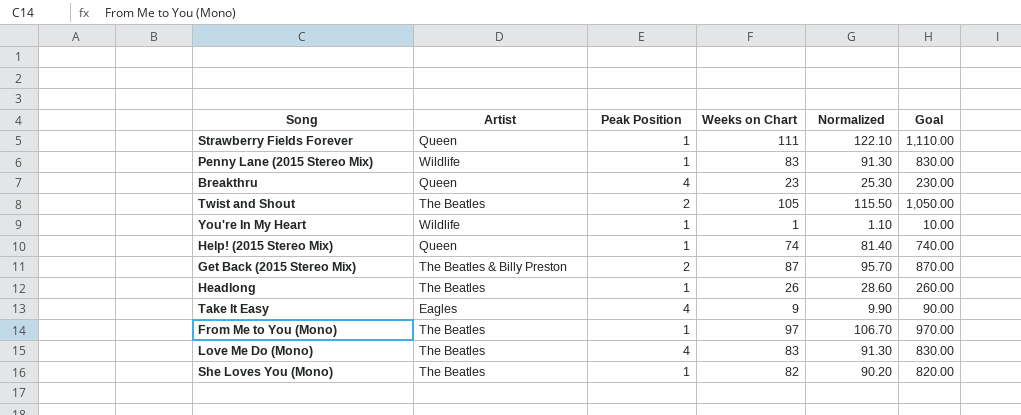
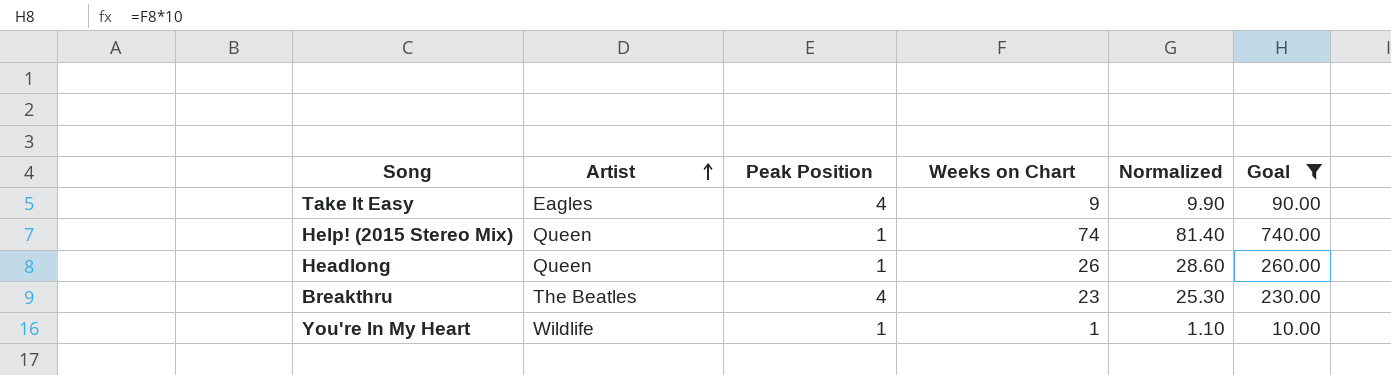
filter: none -> Goal <= 740.00
row order: none -> Artist ascending
Headlong | Artist: The Beatles -> Queen
Breakthru | Artist: Queen -> The Beatles

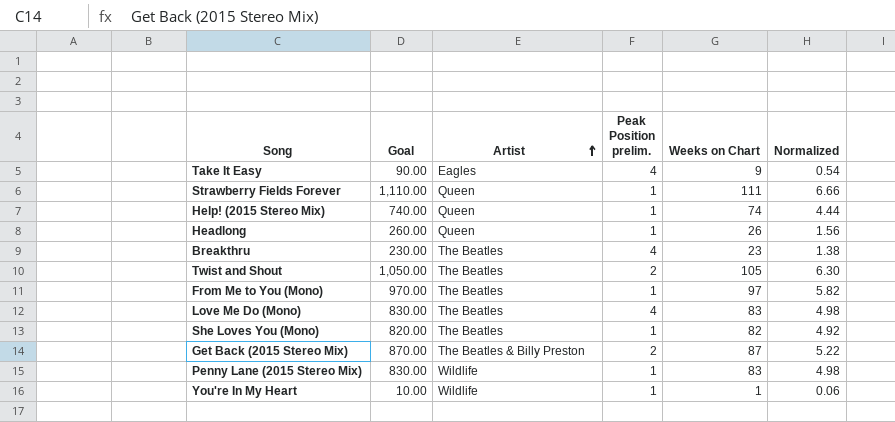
filter: Goal <= 740.00 -> none
column Goal | position: 6 -> 2
column name: Peak Position -> Peak Position prelim.
column Normalized | formula: [Weeks on Chart] * 1.1 -> [Weeks on Chart] * 0.06

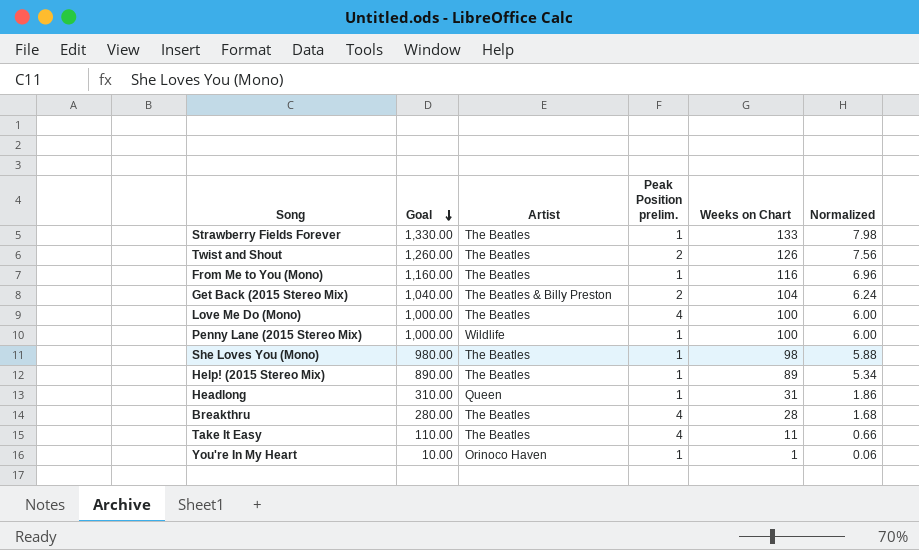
row order: Artist ascending -> Goal descending
Strawberry Fields Forever | Goal: 1,110.00 -> 1,330.00
Strawberry Fields Forever | Artist: Queen -> The Beatles
Strawberry Fields Forever | Weeks on Chart: 111 -> 133
Strawberry Fields Forever | Normalized: 6.66 -> 7.98
Twist and Shout | Goal: 1,050.00 -> 1,260.00
Twist and Shout | Weeks on Chart: 105 -> 126
Twist and Shout | Normalized: 6.30 -> 7.56
From Me to You (Mono) | Goal: 970.00 -> 1,160.00
From Me to You (Mono) | Weeks on Chart: 97 -> 116
From Me to You (Mono) | Normalized: 5.82 -> 6.96
Get Back (2015 Stereo Mix) | Goal: 870.00 -> 1,040.00
Get Back (2015 Stereo Mix) | Weeks on Chart: 87 -> 104
Get Back (2015 Stereo Mix) | Normalized: 5.22 -> 6.24
Love Me Do (Mono) | Goal: 830.00 -> 1,000.00
Love Me Do (Mono) | Weeks on Chart: 83 -> 100
Love Me Do (Mono) | Normalized: 4.98 -> 6.00
Penny Lane (2015 Stereo Mix) | Goal: 830.00 -> 1,000.00
Penny Lane (2015 Stereo Mix) | Weeks on Chart: 83 -> 100
Penny Lane (2015 Stereo Mix) | Normalized: 4.98 -> 6.00
She Loves You (Mono) | Goal: 820.00 -> 980.00
She Loves You (Mono) | Weeks on Chart: 82 -> 98
She Loves You (Mono) | Normalized: 4.92 -> 5.88
Help! (2015 Stereo Mix) | Goal: 740.00 -> 890.00
Help! (2015 Stereo Mix) | Artist: Queen -> The Beatles
Help! (2015 Stereo Mix) | Weeks on Chart: 74 -> 89
Help! (2015 Stereo Mix) | Normalized: 4.44 -> 5.34
Headlong | Goal: 260.00 -> 310.00
Headlong | Weeks on Chart: 26 -> 31
Headlong | Normalized: 1.56 -> 1.86
Breakthru | Goal: 230.00 -> 280.00
Breakthru | Weeks on Chart: 23 -> 28
Breakthru | Normalized: 1.38 -> 1.68
Take It Easy | Goal: 90.00 -> 110.00
Take It Easy | Artist: Eagles -> The Beatles
Take It Easy | Weeks on Chart: 9 -> 11
Take It Easy | Normalized: 0.54 -> 0.66
You're In My Heart | Artist: Wildlife -> Orinoco Haven

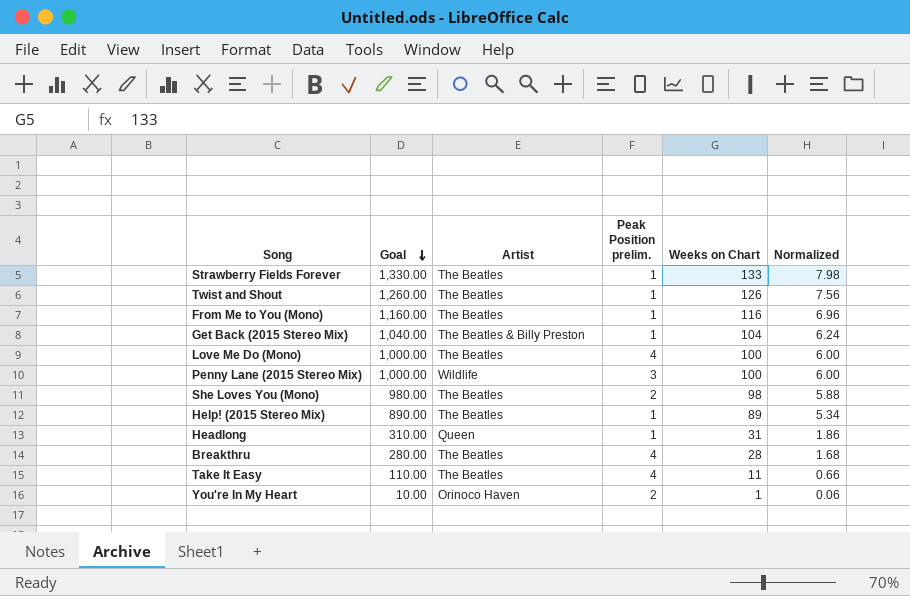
Twist and Shout | Peak Position prelim.: 2 -> 1
Get Back (2015 Stereo Mix) | Peak Position prelim.: 2 -> 1
Penny Lane (2015 Stereo Mix) | Peak Position prelim.: 1 -> 3
She Loves You (Mono) | Peak Position prelim.: 1 -> 2
You're In My Heart | Peak Position prelim.: 1 -> 2

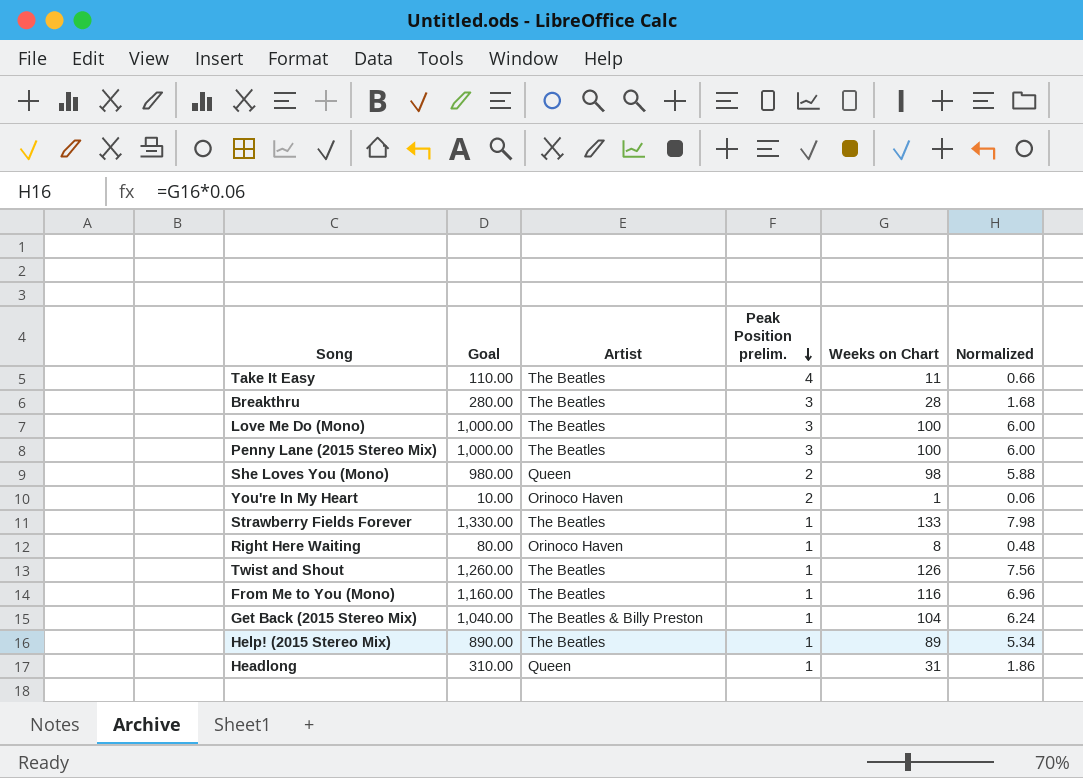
row order: Goal descending -> Peak Position prelim. descending
Breakthru | Peak Position prelim.: 4 -> 3
Love Me Do (Mono) | Peak Position prelim.: 4 -> 3
Penny Lane (2015 Stereo Mix) | Artist: Wildlife -> The Beatles
She Loves You (Mono) | Artist: The Beatles -> Queen
row Right Here Waiting: none -> 80.00 | Orinoco Haven | 1 | 8 | 0.48

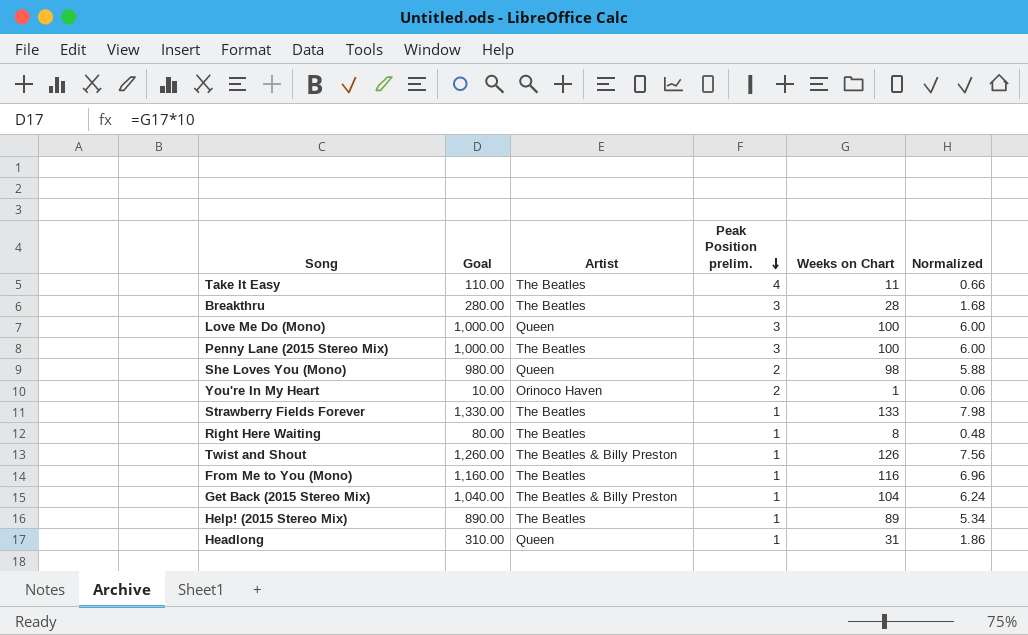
Love Me Do (Mono) | Artist: The Beatles -> Queen
Right Here Waiting | Artist: Orinoco Haven -> The Beatles
Twist and Shout | Artist: The Beatles -> The Beatles & Billy Preston

